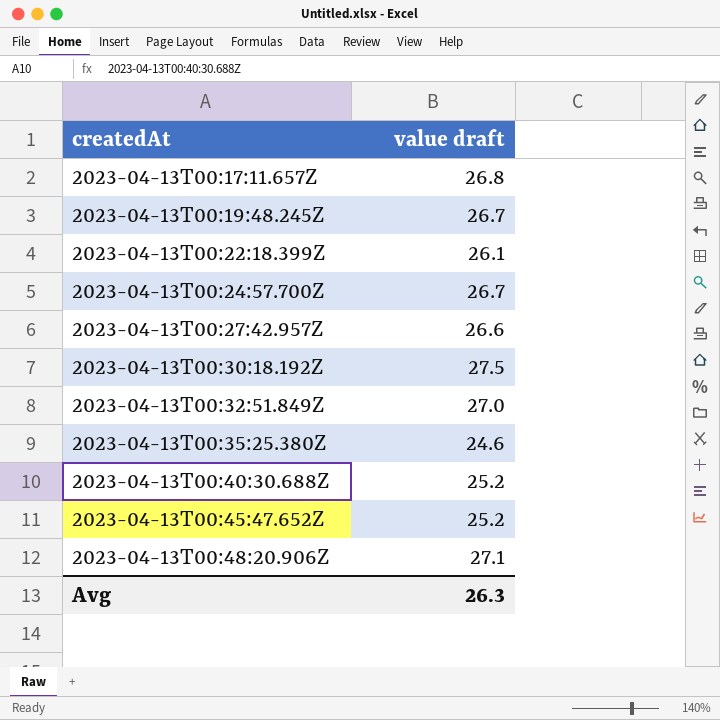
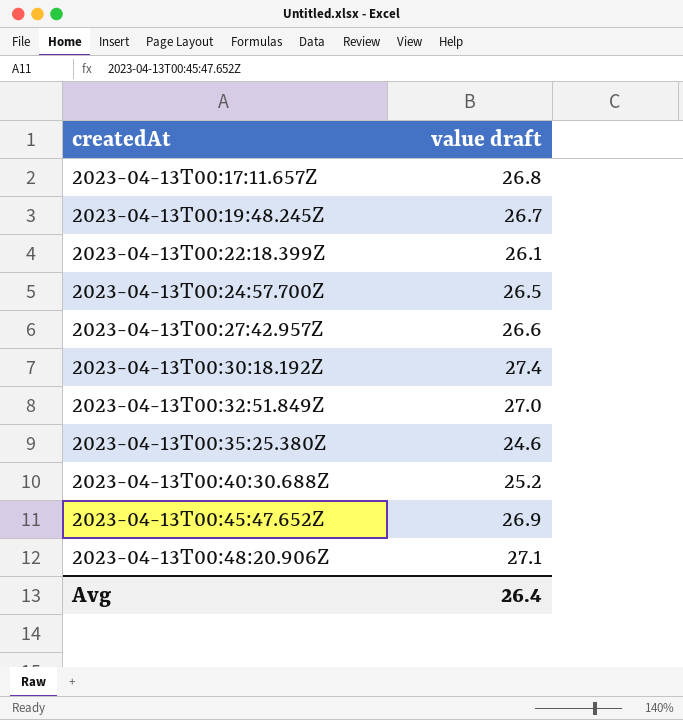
2023-04-13T00:24:57.700Z | value draft: 26.7 -> 26.5
2023-04-13T00:30:18.192Z | value draft: 27.5 -> 27.4
2023-04-13T00:45:47.652Z | value draft: 25.2 -> 26.9
Avg | value draft: 26.3 -> 26.4

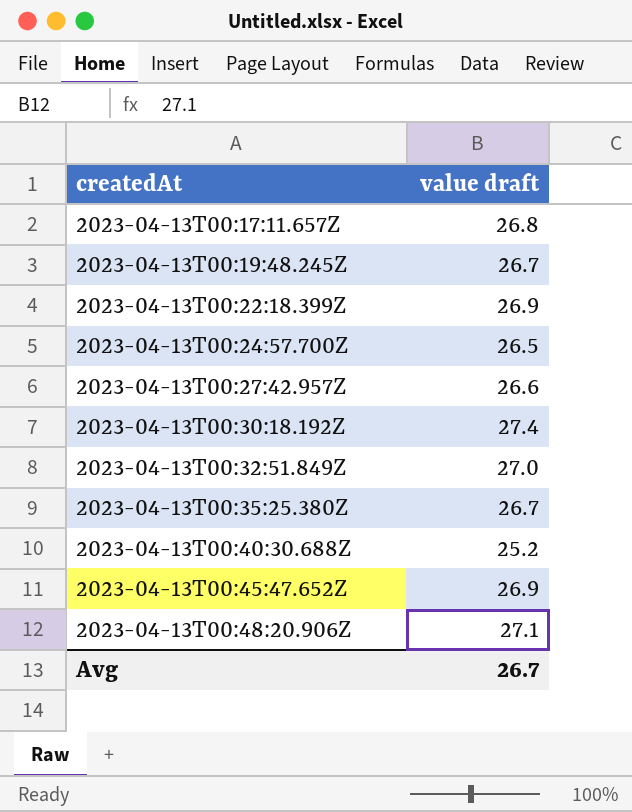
2023-04-13T00:22:18.399Z | value draft: 26.1 -> 26.9
2023-04-13T00:35:25.380Z | value draft: 24.6 -> 26.7
Avg | value draft: 26.4 -> 26.7

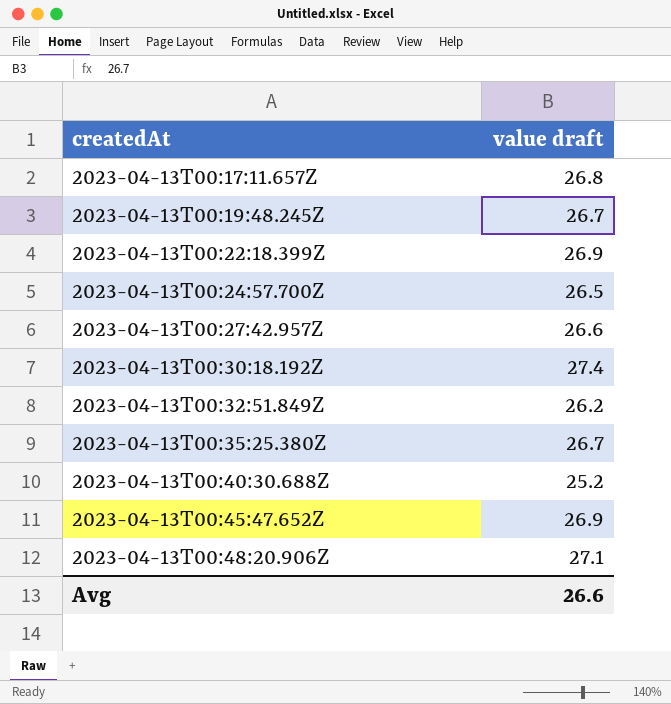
2023-04-13T00:32:51.849Z | value draft: 27.0 -> 26.2
Avg | value draft: 26.7 -> 26.6

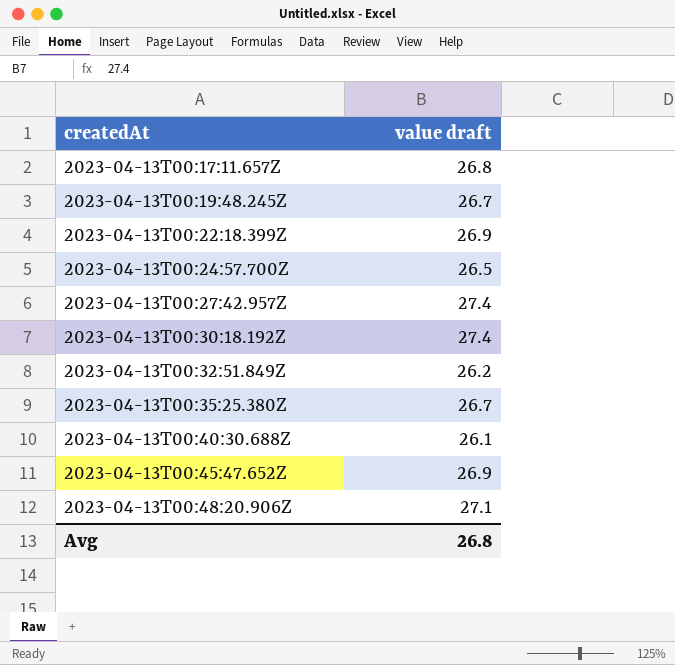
2023-04-13T00:27:42.957Z | value draft: 26.6 -> 27.4
2023-04-13T00:40:30.688Z | value draft: 25.2 -> 26.1
Avg | value draft: 26.6 -> 26.8

